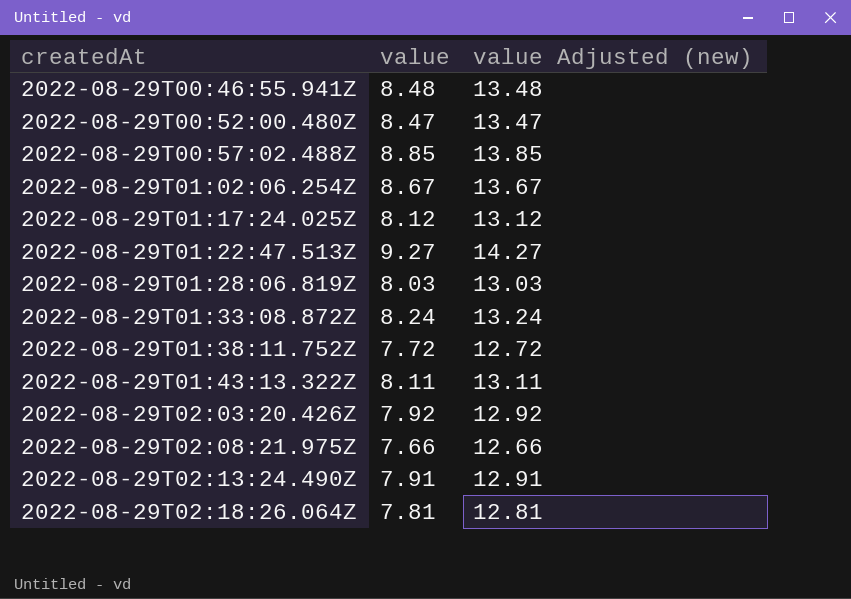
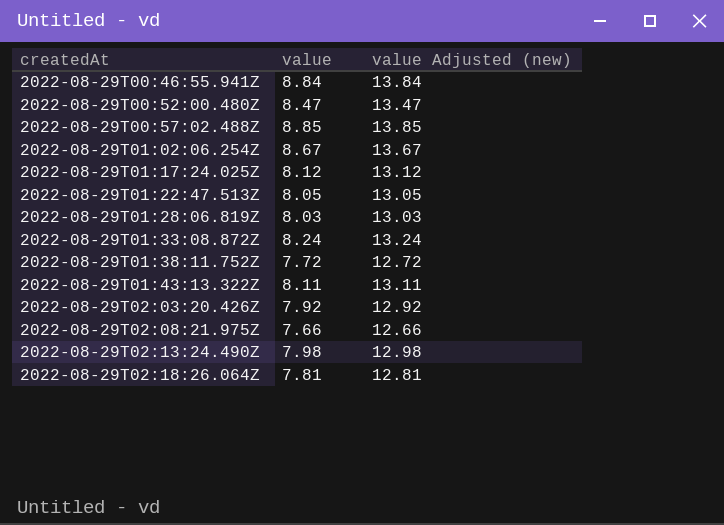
2022-08-29T00:46:55.941Z | value: 8.48 -> 8.84
2022-08-29T00:46:55.941Z | value Adjusted (new): 13.48 -> 13.84
2022-08-29T01:22:47.513Z | value: 9.27 -> 8.05
2022-08-29T01:22:47.513Z | value Adjusted (new): 14.27 -> 13.05
2022-08-29T02:13:24.490Z | value: 7.91 -> 7.98
2022-08-29T02:13:24.490Z | value Adjusted (new): 12.91 -> 12.98

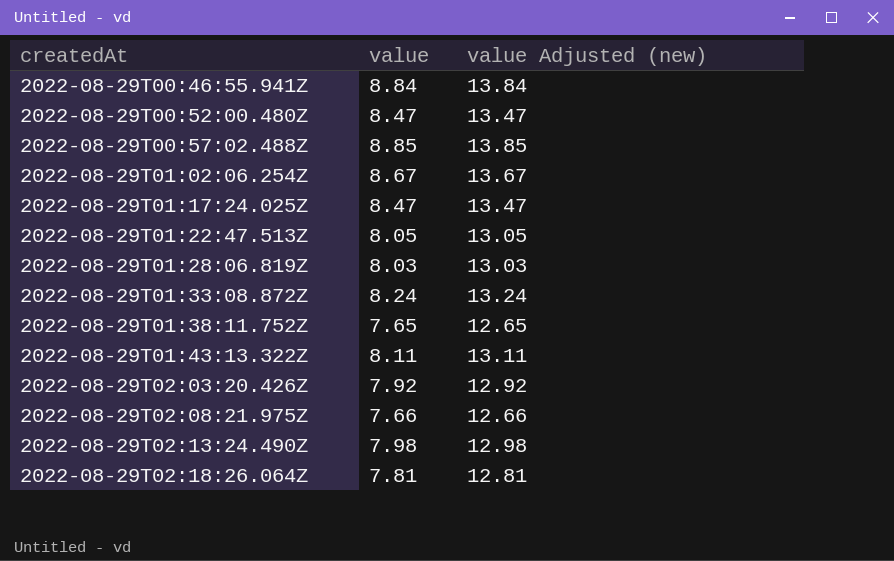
2022-08-29T01:17:24.025Z | value: 8.12 -> 8.47
2022-08-29T01:17:24.025Z | value Adjusted (new): 13.12 -> 13.47
2022-08-29T01:38:11.752Z | value: 7.72 -> 7.65
2022-08-29T01:38:11.752Z | value Adjusted (new): 12.72 -> 12.65

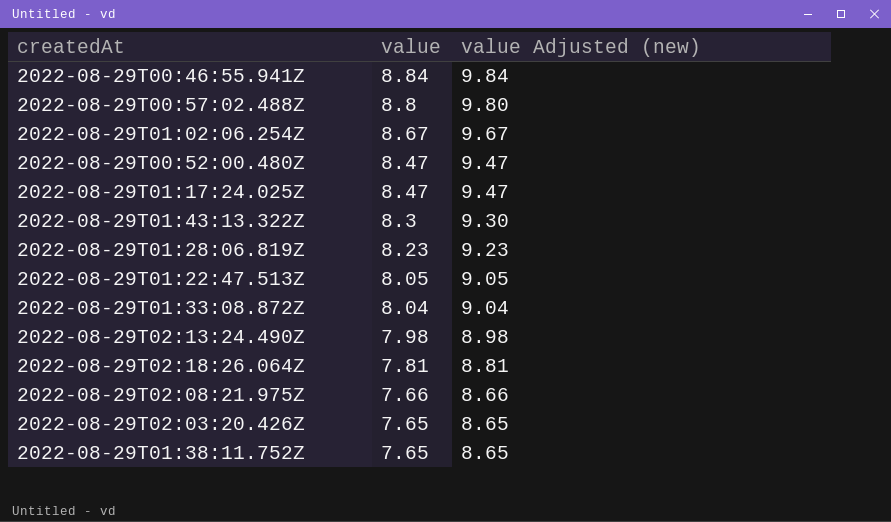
row order: createdAt ascending -> value descending
column value Adjusted (new) | formula: [value] + 5 -> [value] + 1
2022-08-29T00:57:02.488Z | value: 8.85 -> 8.8
2022-08-29T01:43:13.322Z | value: 8.11 -> 8.3
2022-08-29T01:28:06.819Z | value: 8.03 -> 8.23
2022-08-29T01:33:08.872Z | value: 8.24 -> 8.04
2022-08-29T02:03:20.426Z | value: 7.92 -> 7.65

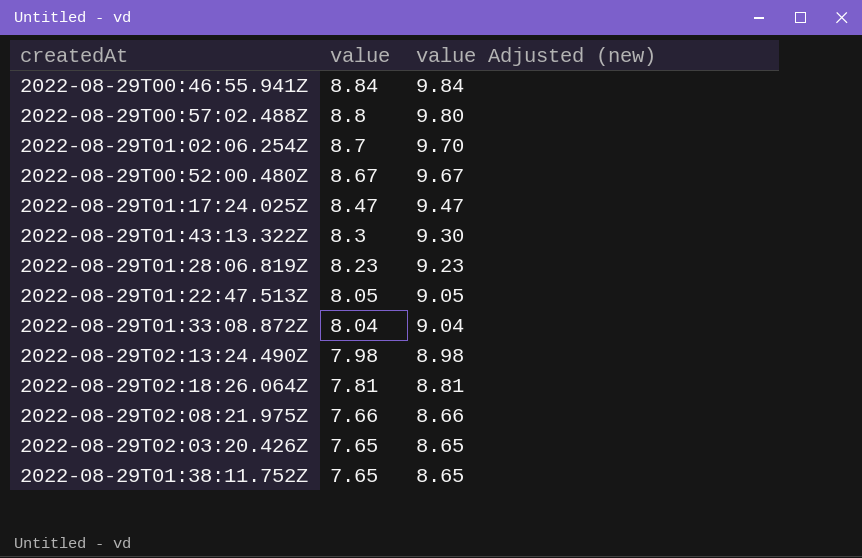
2022-08-29T01:02:06.254Z | value: 8.67 -> 8.7
2022-08-29T01:02:06.254Z | value Adjusted (new): 9.67 -> 9.70
2022-08-29T00:52:00.480Z | value: 8.47 -> 8.67
2022-08-29T00:52:00.480Z | value Adjusted (new): 9.47 -> 9.67

